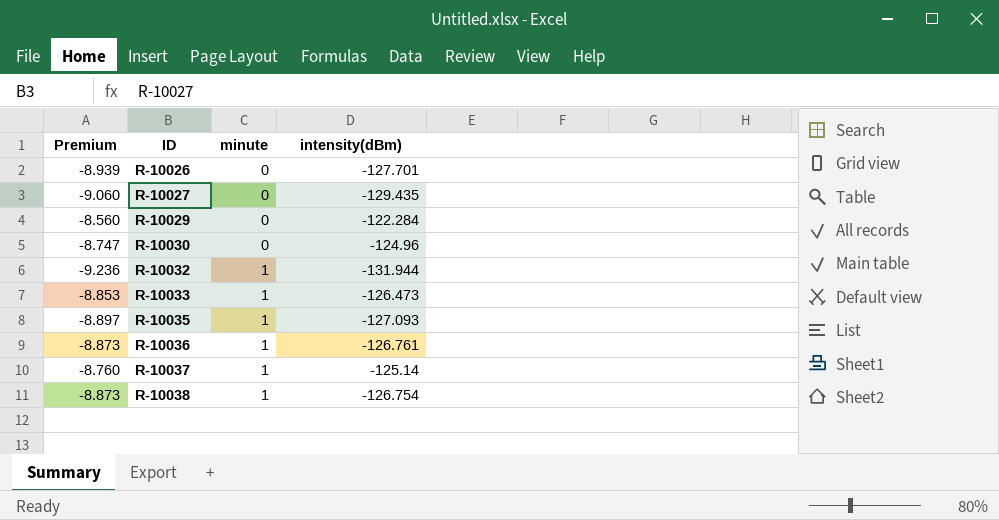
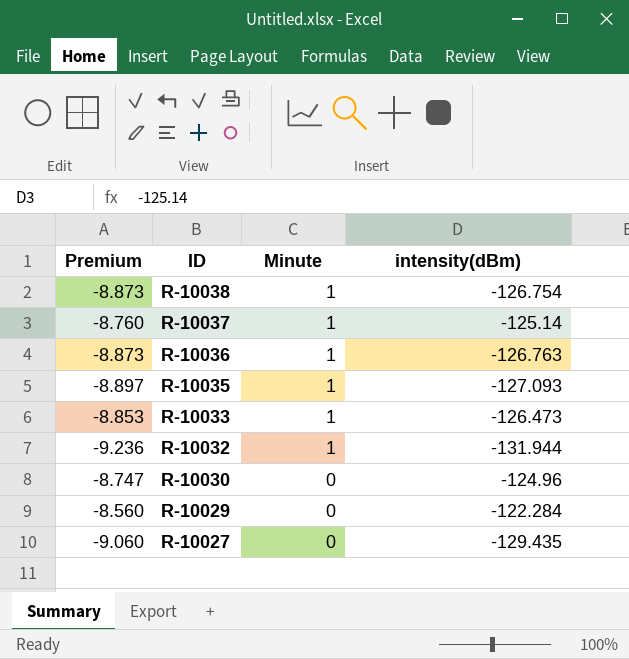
row order: ID ascending -> ID descending
column name: minute -> Minute
row R-10026: -8.939 | 0 | -127.701 -> none
R-10036 | intensity(dBm): -126.761 -> -126.763

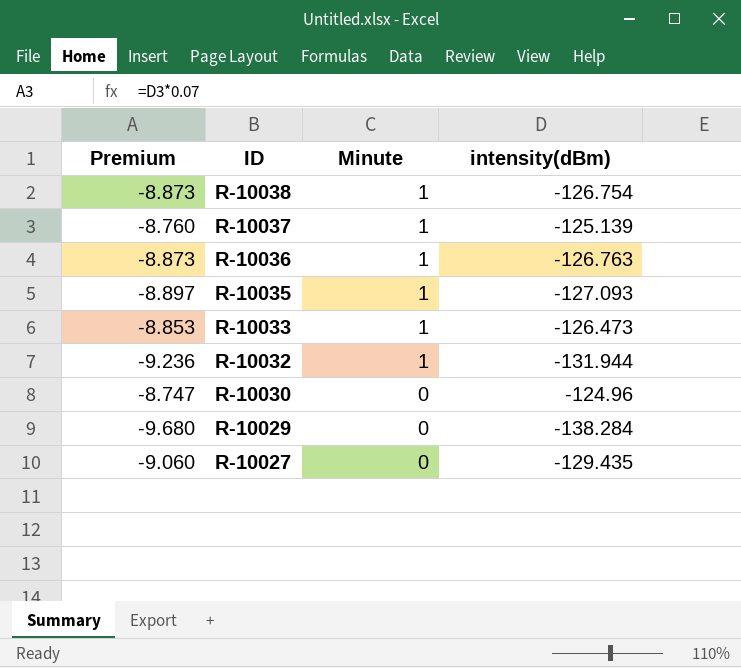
R-10037 | intensity(dBm): -125.14 -> -125.139
R-10029 | Premium: -8.560 -> -9.680
R-10029 | intensity(dBm): -122.284 -> -138.284

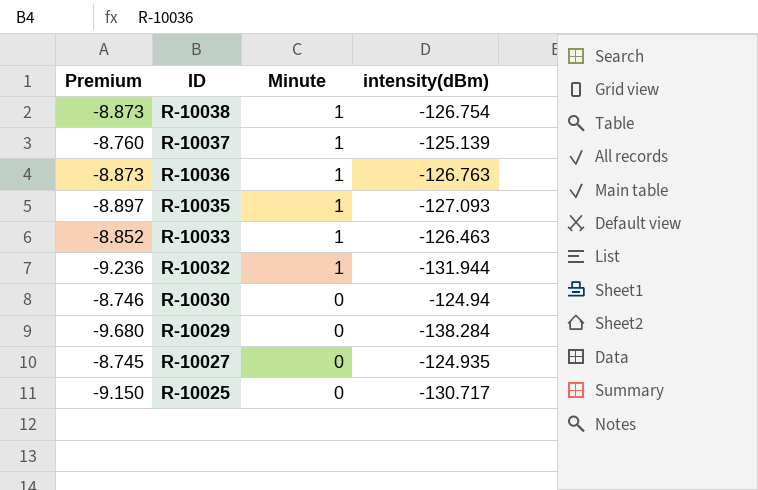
R-10033 | Premium: -8.853 -> -8.852
R-10033 | intensity(dBm): -126.473 -> -126.463
R-10030 | Premium: -8.747 -> -8.746
R-10030 | intensity(dBm): -124.96 -> -124.94
R-10027 | Premium: -9.060 -> -8.745
R-10027 | intensity(dBm): -129.435 -> -124.935
row R-10025: none -> -9.150 | 0 | -130.717

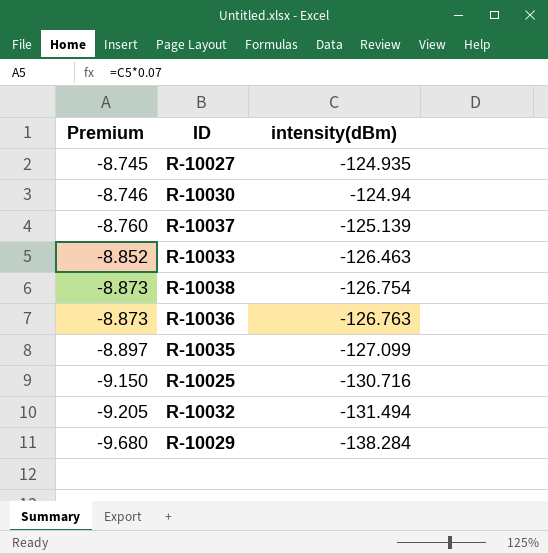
row order: ID descending -> Premium descending
column Minute | position: 3 -> none
R-10035 | intensity(dBm): -127.093 -> -127.099
R-10025 | intensity(dBm): -130.717 -> -130.716
R-10032 | Premium: -9.236 -> -9.205
R-10032 | intensity(dBm): -131.944 -> -131.494

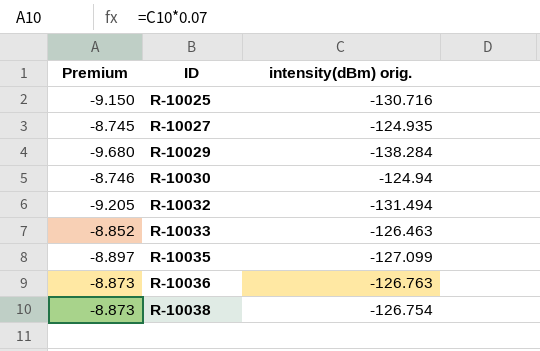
row order: Premium descending -> ID ascending
column name: intensity(dBm) -> intensity(dBm) orig.
row R-10037: -8.760 | -125.139 -> none

